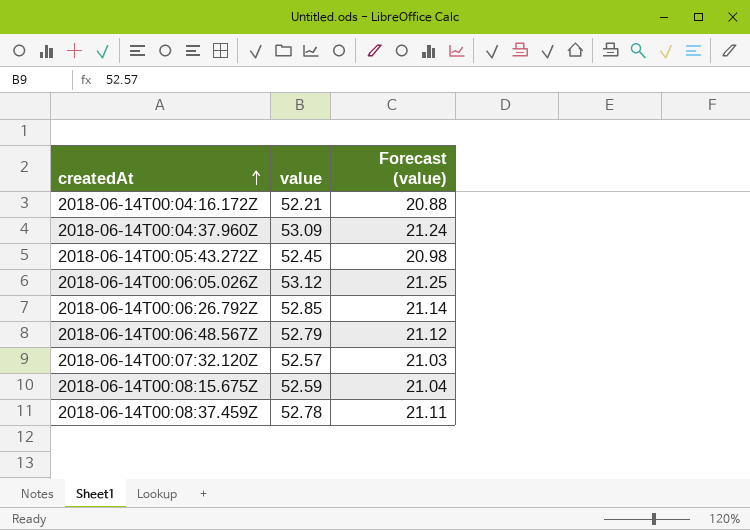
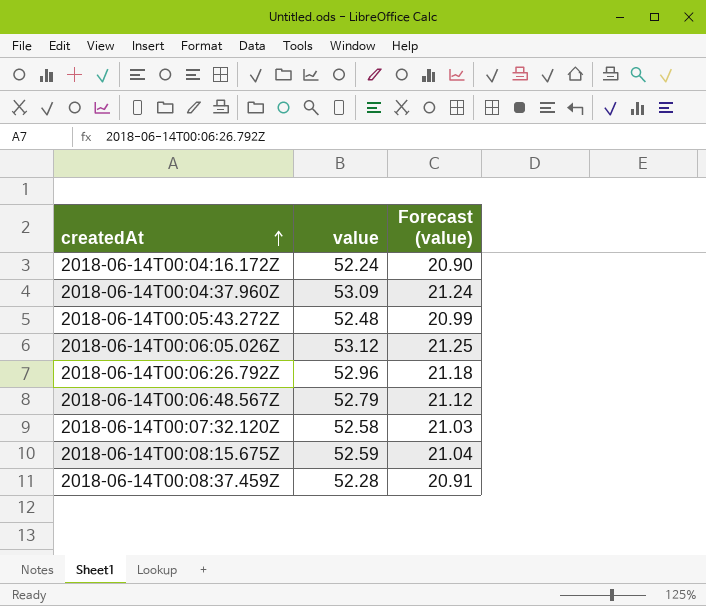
2018-06-14T00:04:16.172Z | value: 52.21 -> 52.24
2018-06-14T00:04:16.172Z | Forecast (value): 20.88 -> 20.90
2018-06-14T00:05:43.272Z | value: 52.45 -> 52.48
2018-06-14T00:05:43.272Z | Forecast (value): 20.98 -> 20.99
2018-06-14T00:06:26.792Z | value: 52.85 -> 52.96
2018-06-14T00:06:26.792Z | Forecast (value): 21.14 -> 21.18
2018-06-14T00:07:32.120Z | value: 52.57 -> 52.58
2018-06-14T00:08:37.459Z | value: 52.78 -> 52.28
2018-06-14T00:08:37.459Z | Forecast (value): 21.11 -> 20.91

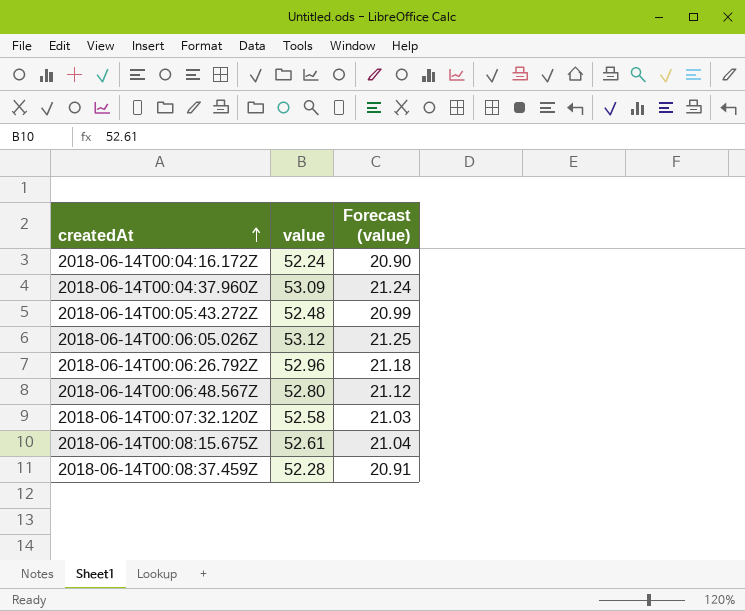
2018-06-14T00:06:48.567Z | value: 52.79 -> 52.80
2018-06-14T00:08:15.675Z | value: 52.59 -> 52.61

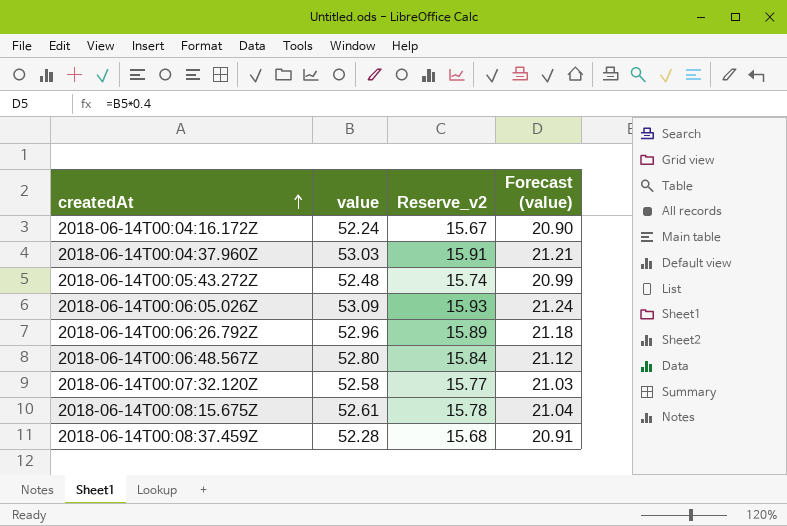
column Reserve_v2 | formula: none -> [value] * 0.3
2018-06-14T00:04:37.960Z | value: 53.09 -> 53.03
2018-06-14T00:04:37.960Z | Forecast (value): 21.24 -> 21.21
2018-06-14T00:06:05.026Z | value: 53.12 -> 53.09
2018-06-14T00:06:05.026Z | Forecast (value): 21.25 -> 21.24

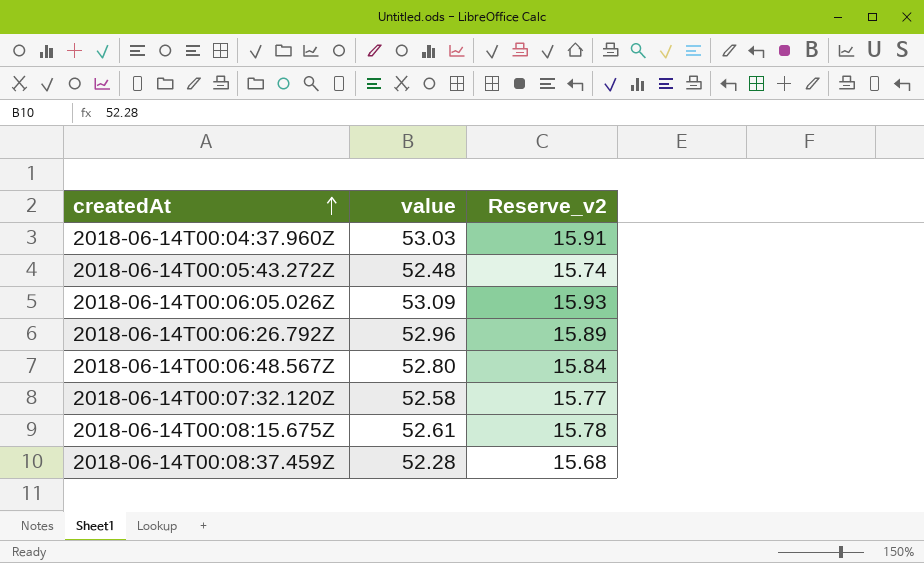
column Forecast (value) | formula: [value] * 0.4 -> none
row 2018-06-14T00:04:16.172Z: 52.24 | 15.67 | 20.90 -> none

